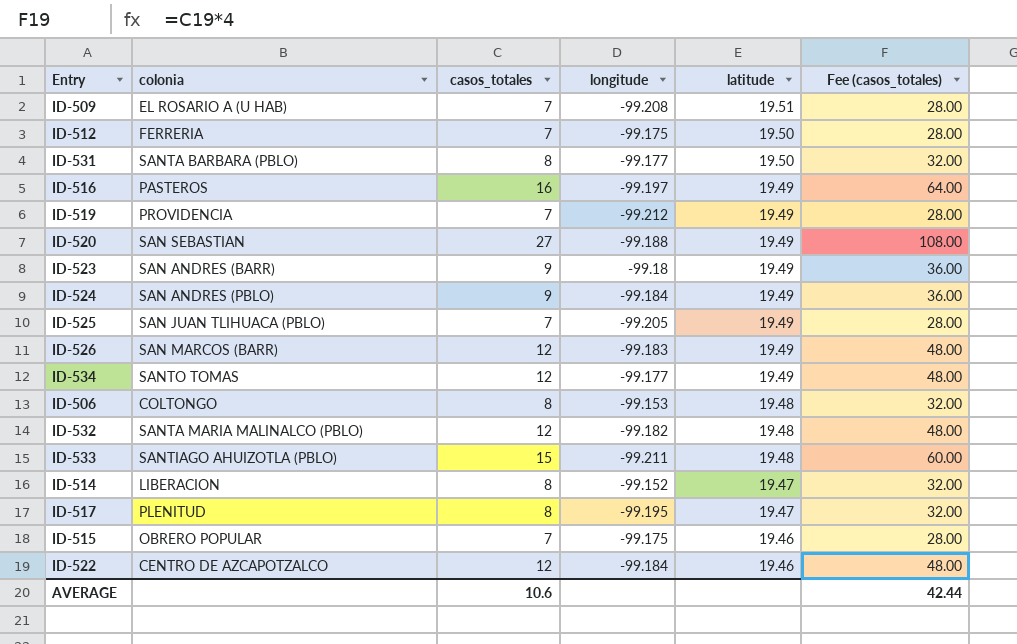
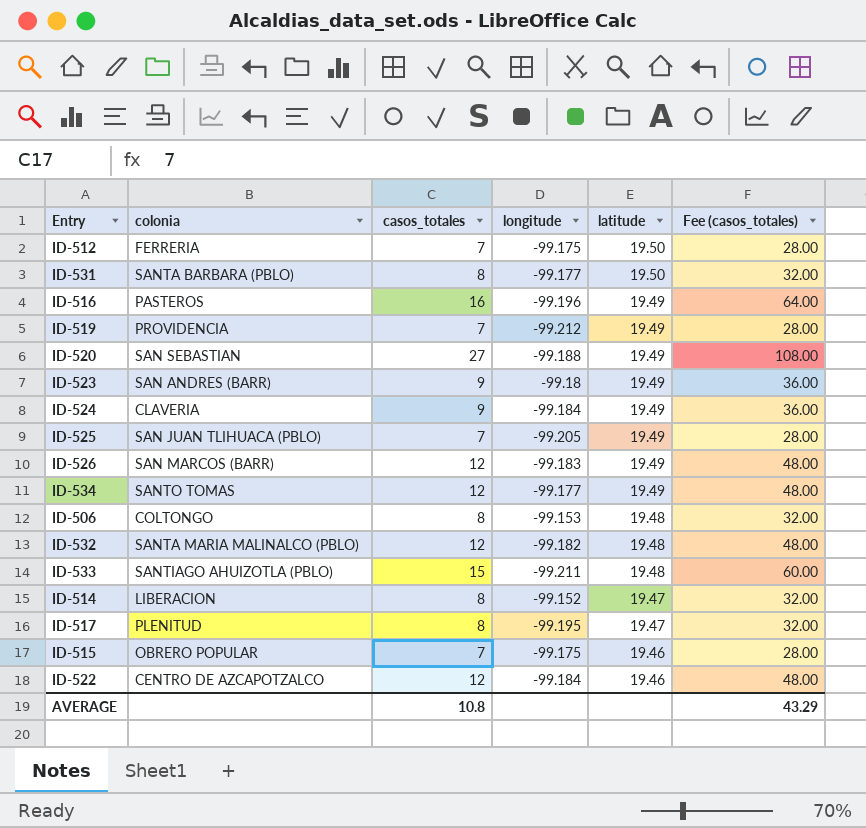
row ID-509: EL ROSARIO A (U HAB) | 7 | -99.208 | 19.51 | 28.00 -> none
ID-516 | longitude: -99.197 -> -99.196
ID-524 | colonia: SAN ANDRES (PBLO) -> CLAVERIA
AVERAGE | casos_totales: 10.6 -> 10.8
AVERAGE | Fee (casos_totales): 42.44 -> 43.29

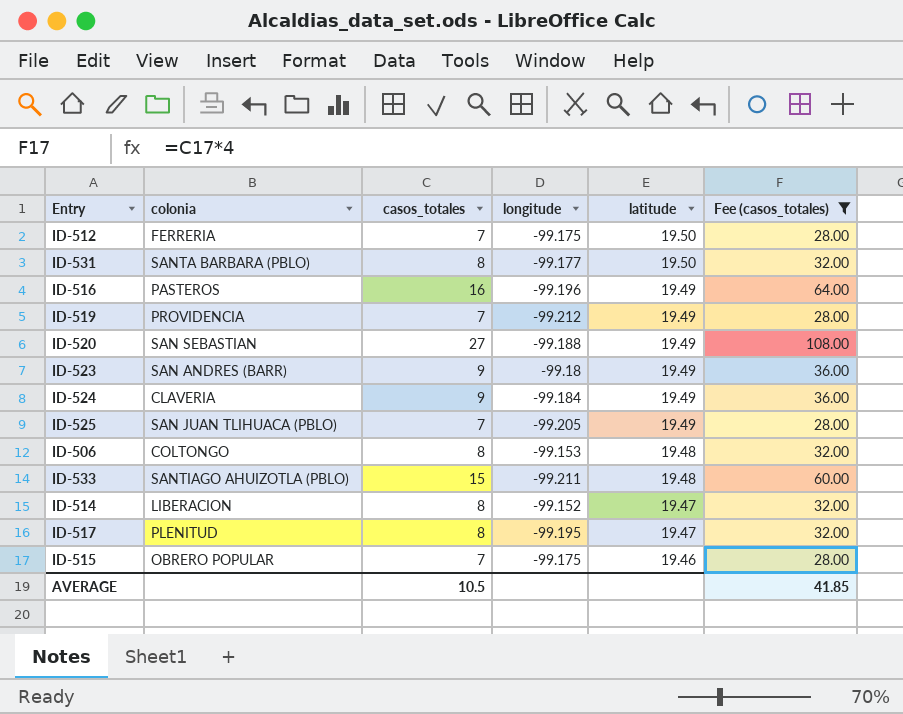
filter: none -> Fee (casos_totales) != 48.00
AVERAGE | casos_totales: 10.8 -> 10.5
AVERAGE | Fee (casos_totales): 43.29 -> 41.85

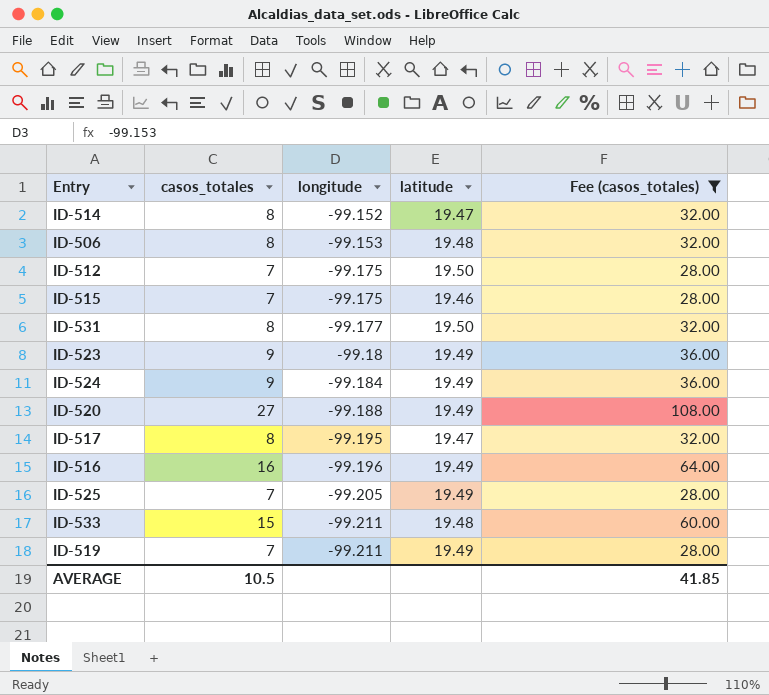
row order: latitude descending -> longitude descending
column colonia | position: 2 -> none
ID-519 | longitude: -99.212 -> -99.211

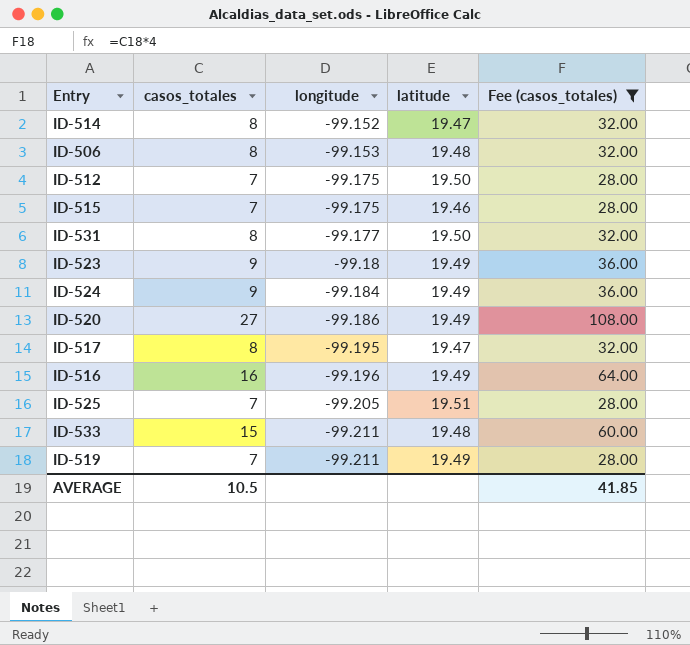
ID-520 | longitude: -99.188 -> -99.186
ID-525 | latitude: 19.49 -> 19.51

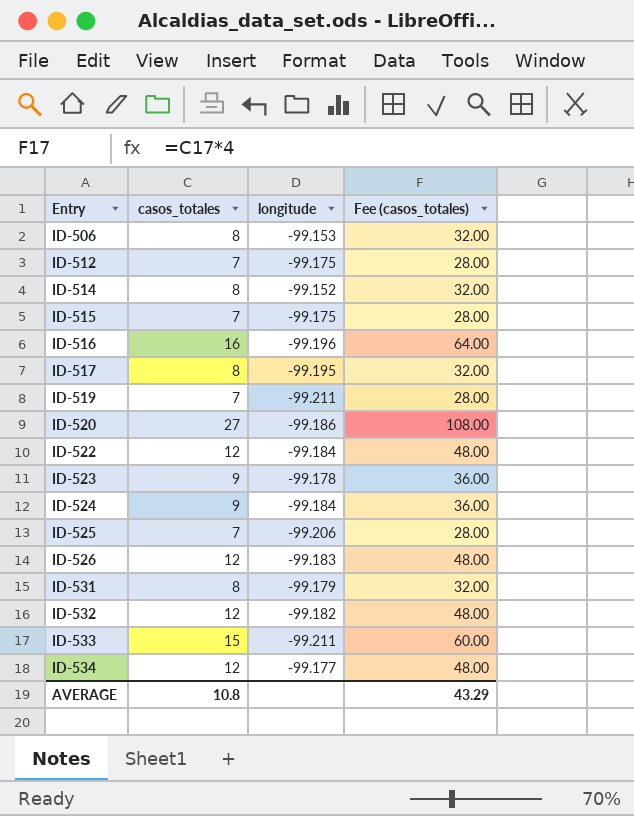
filter: Fee (casos_totales) != 48.00 -> none
row order: longitude descending -> Entry ascending
column latitude | position: 4 -> none
ID-523 | longitude: -99.18 -> -99.178
ID-525 | longitude: -99.205 -> -99.206
ID-531 | longitude: -99.177 -> -99.179
AVERAGE | casos_totales: 10.5 -> 10.8
AVERAGE | Fee (casos_totales): 41.85 -> 43.29

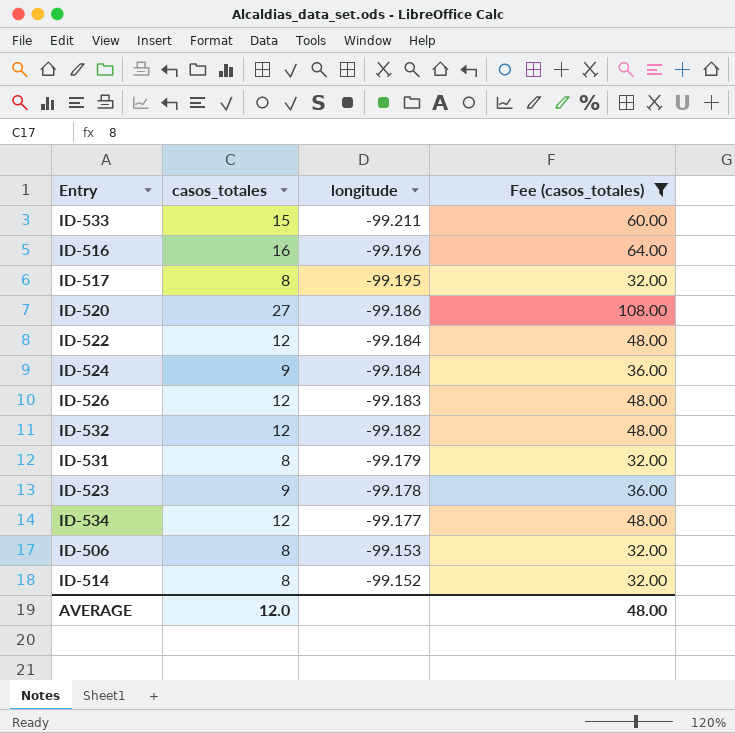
filter: none -> Fee (casos_totales) != 28.00
row order: Entry ascending -> longitude ascending
AVERAGE | casos_totales: 10.8 -> 12.0
AVERAGE | Fee (casos_totales): 43.29 -> 48.00

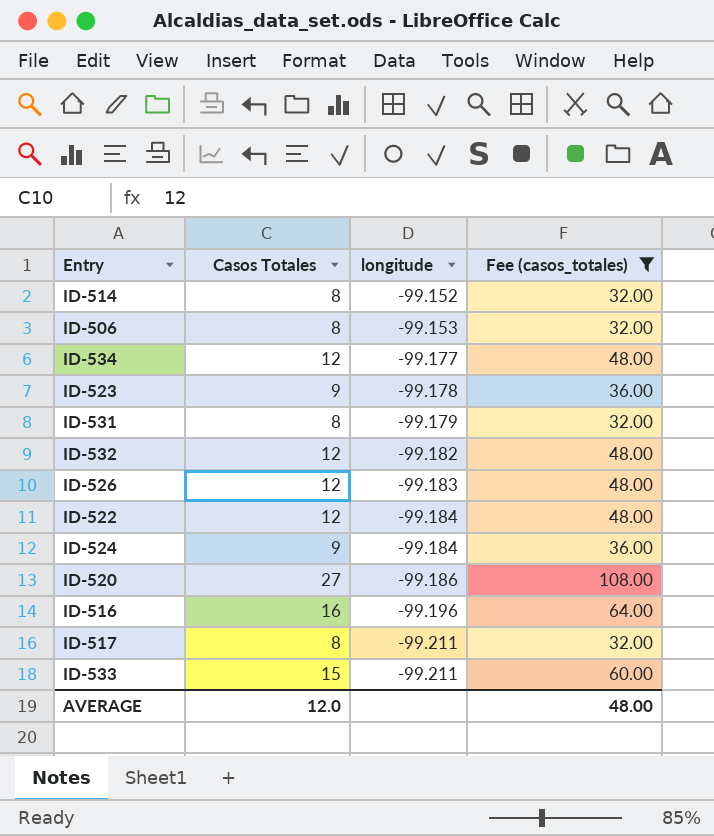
row order: longitude ascending -> longitude descending
column name: casos_totales -> Casos Totales
ID-517 | longitude: -99.195 -> -99.211

